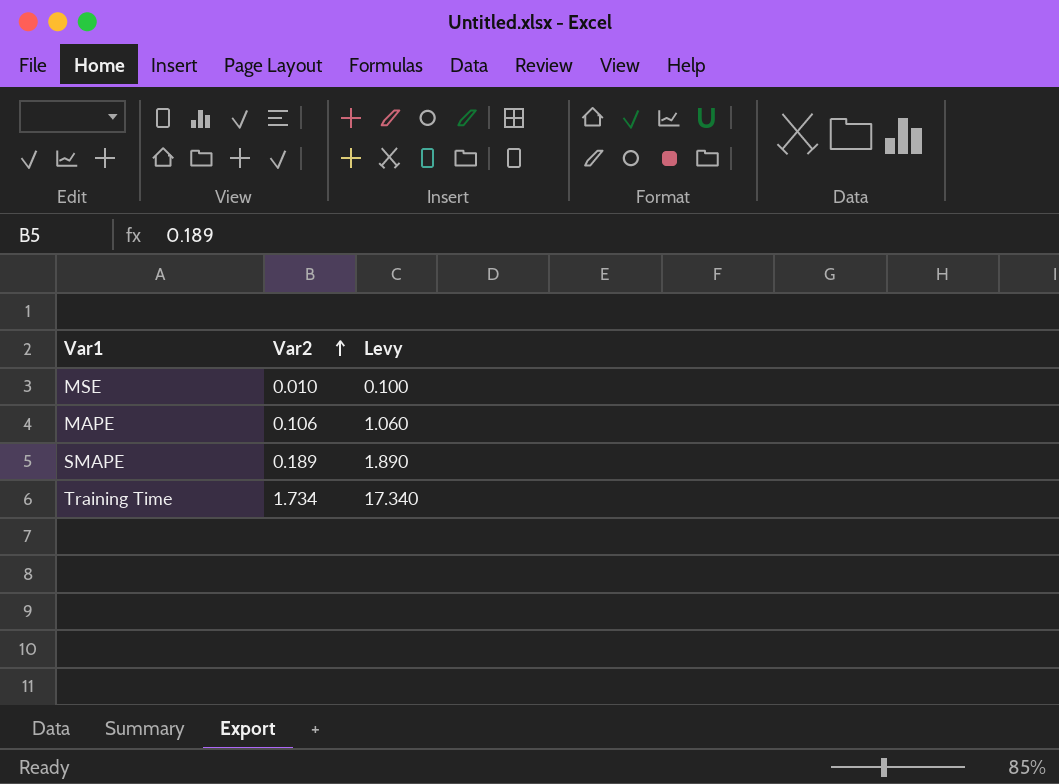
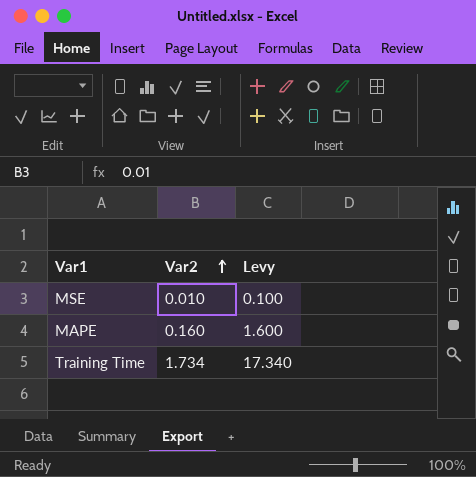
row SMAPE: 0.189 | 1.890 -> none
MAPE | Var2: 0.106 -> 0.160
MAPE | Levy: 1.060 -> 1.600

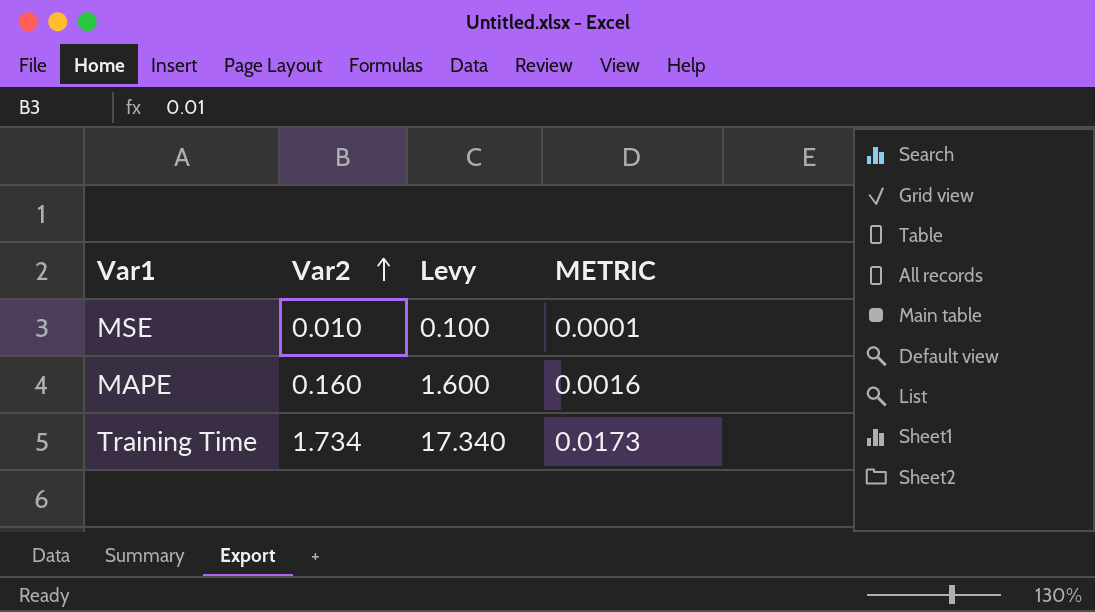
column METRIC | formula: none -> [Var2] * 0.01

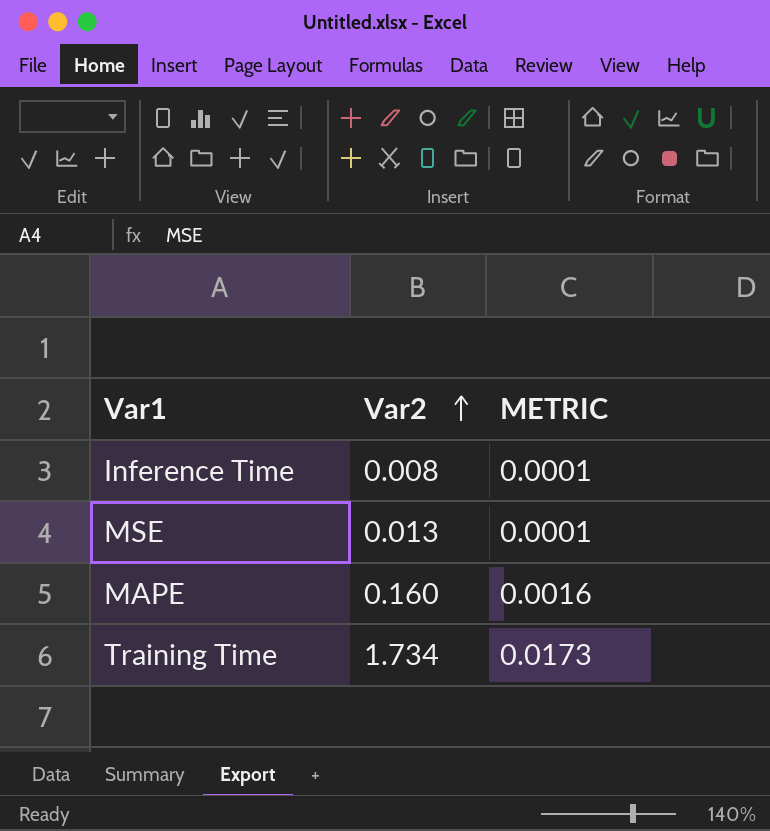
column Levy | formula: [Var2] * 10 -> none
row Inference Time: none -> 0.008 | 0.0001
MSE | Var2: 0.010 -> 0.013

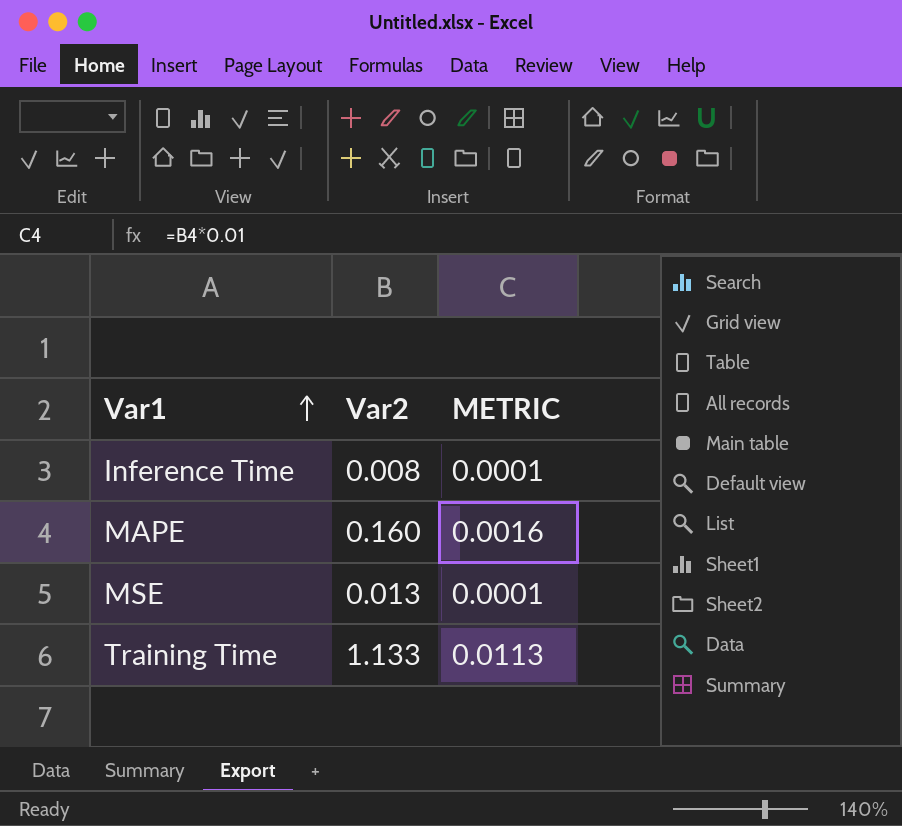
row order: Var2 ascending -> Var1 ascending
Training Time | Var2: 1.734 -> 1.133
Training Time | METRIC: 0.0173 -> 0.0113

